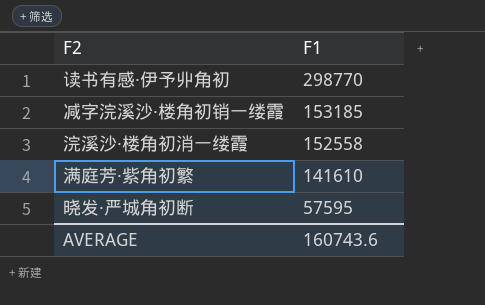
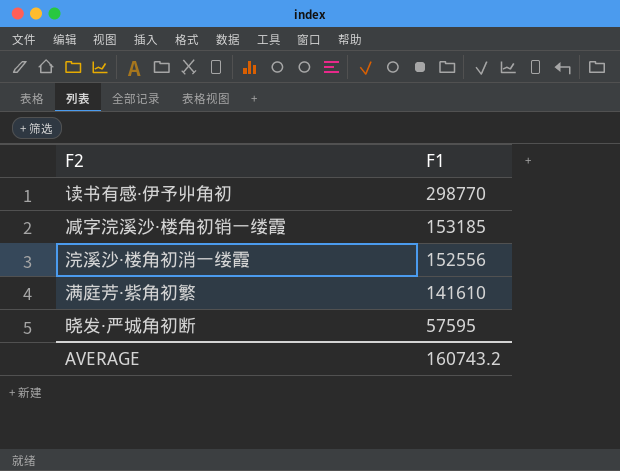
浣溪沙·楼角初消一缕霞 | F1: 152558 -> 152556
AVERAGE | F1: 160743.6 -> 160743.2

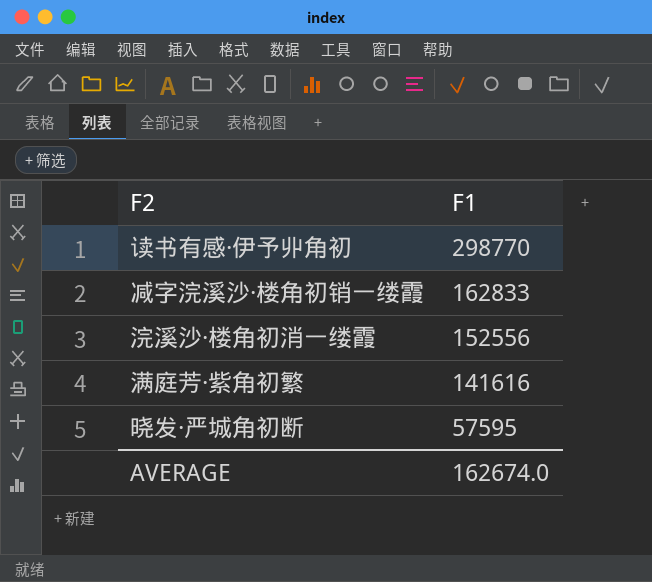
减字浣溪沙·楼角初销一缕霞 | F1: 153185 -> 162833
满庭芳·紫角初繁 | F1: 141610 -> 141616
AVERAGE | F1: 160743.2 -> 162674.0

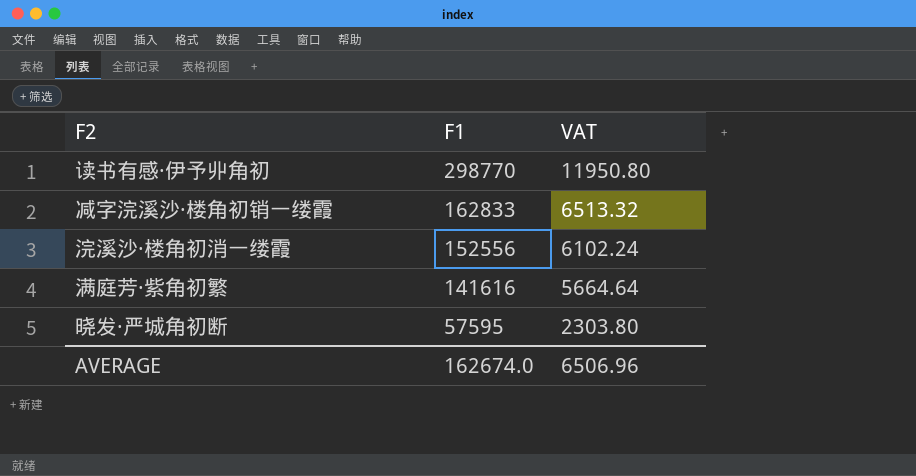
column VAT | formula: none -> [F1] * 0.04

